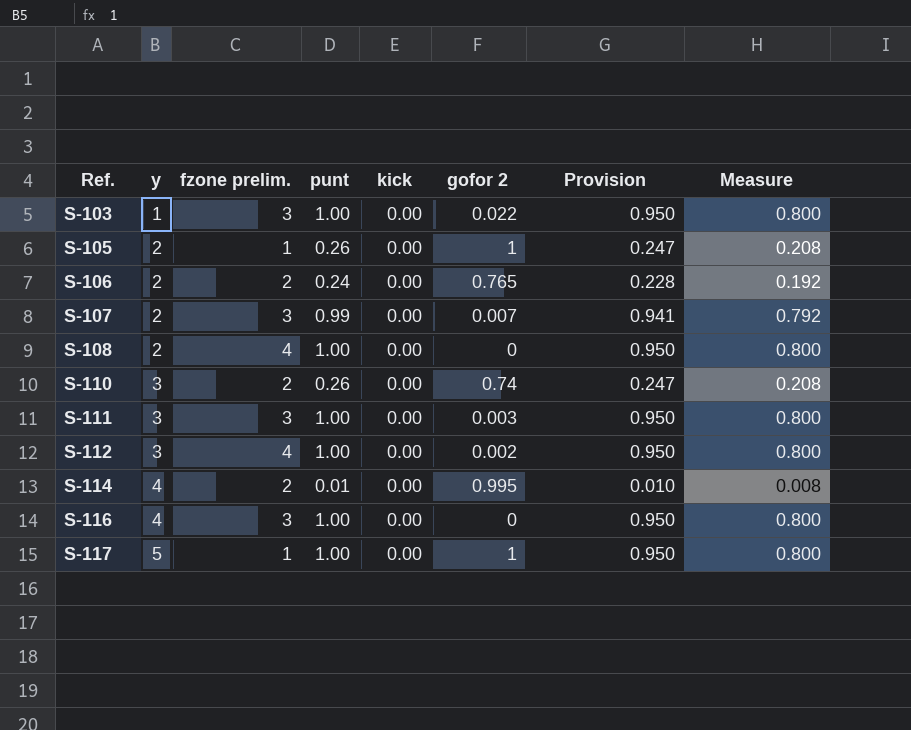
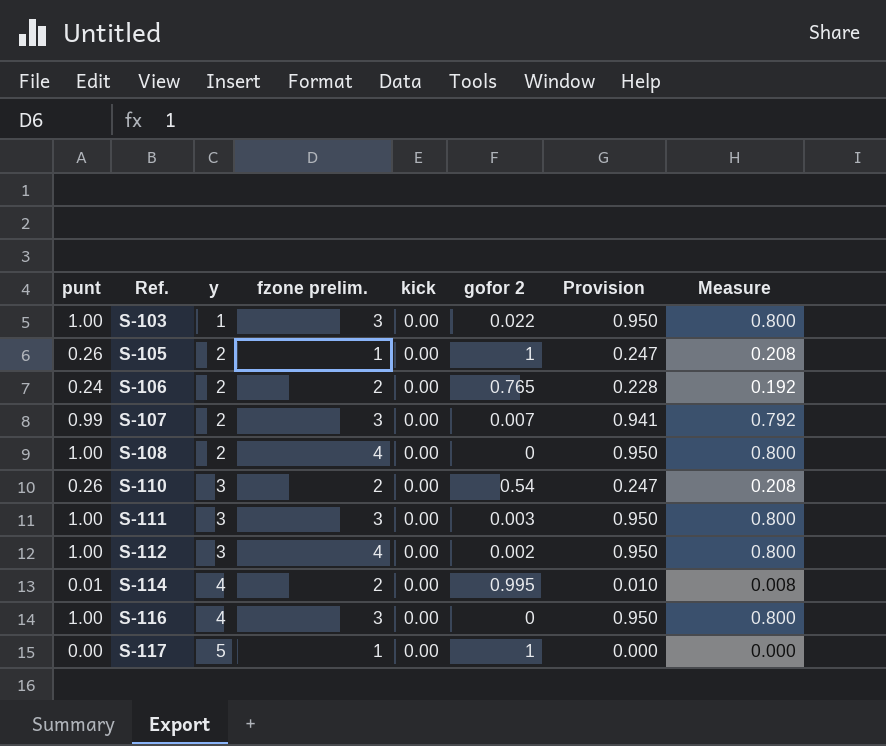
column punt | position: 4 -> 1
S-110 | gofor 2: 0.74 -> 0.54
S-117 | punt: 1.00 -> 0.00
S-117 | Provision: 0.950 -> 0.000
S-117 | Measure: 0.800 -> 0.000

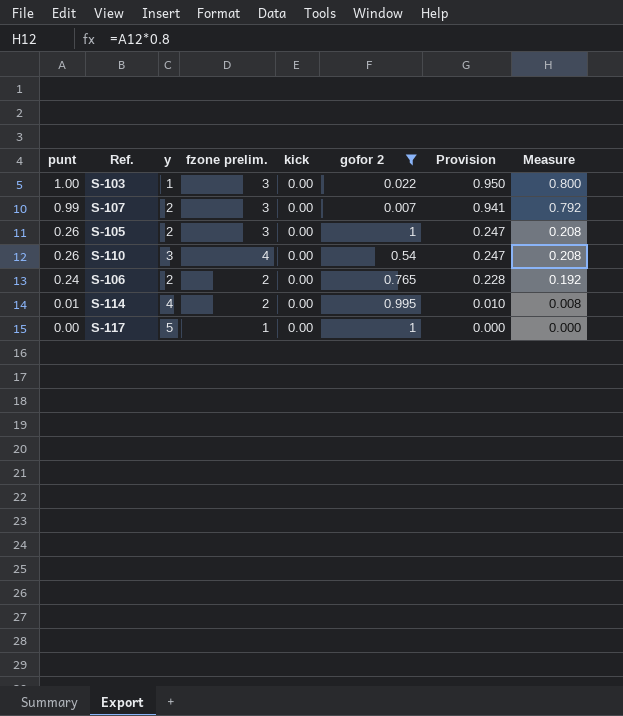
filter: none -> gofor 2 >= 0.007
row order: Ref. ascending -> punt descending
S-105 | fzone prelim.: 1 -> 3
S-110 | fzone prelim.: 2 -> 4

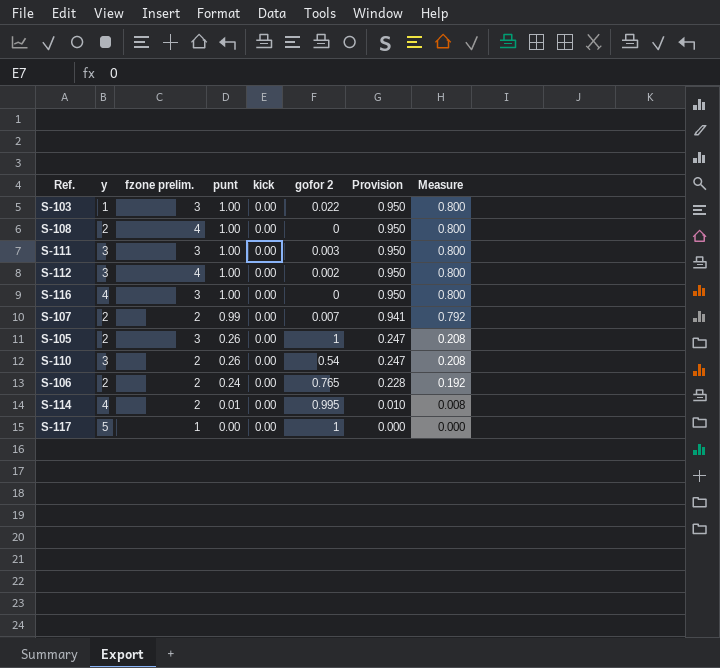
filter: gofor 2 >= 0.007 -> none
column punt | position: 1 -> 4
S-107 | fzone prelim.: 3 -> 2
S-110 | fzone prelim.: 4 -> 2

